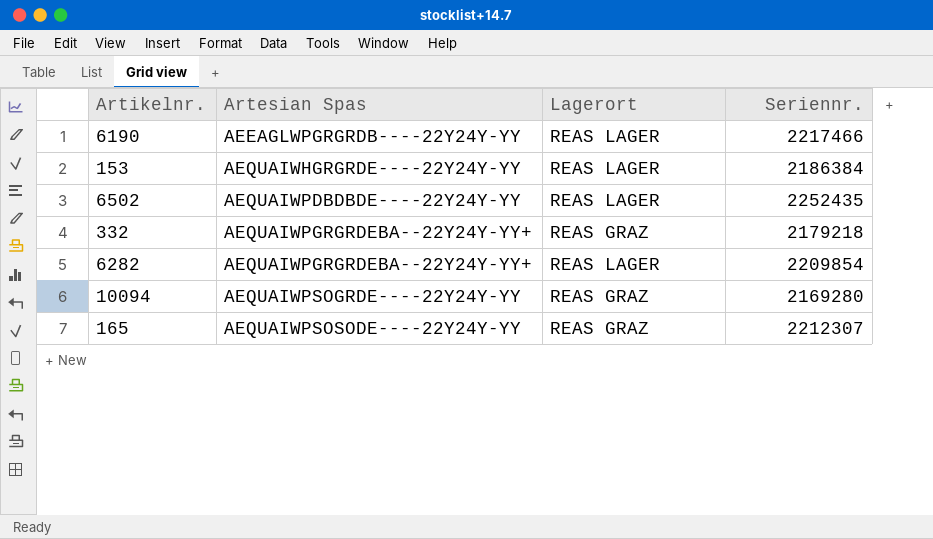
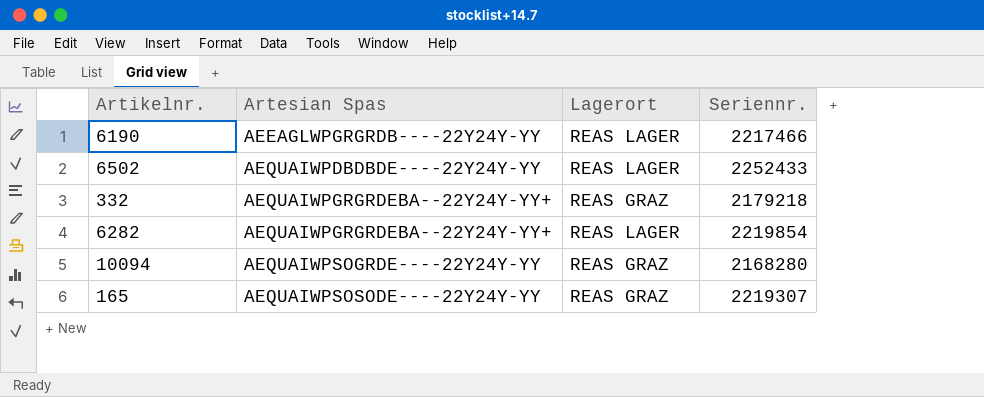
row 153: AEQUAIWHGRGRDE----22Y24Y-YY | REAS LAGER | 2186384 -> none
6502 | Seriennr.: 2252435 -> 2252433
6282 | Seriennr.: 2209854 -> 2219854
10094 | Seriennr.: 2169280 -> 2168280
165 | Seriennr.: 2212307 -> 2219307

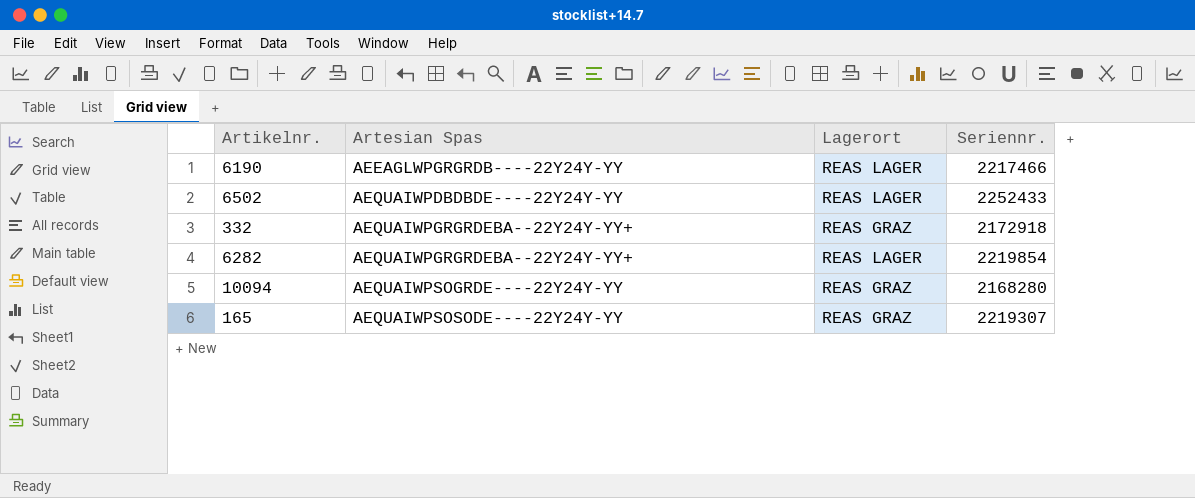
332 | Seriennr.: 2179218 -> 2172918

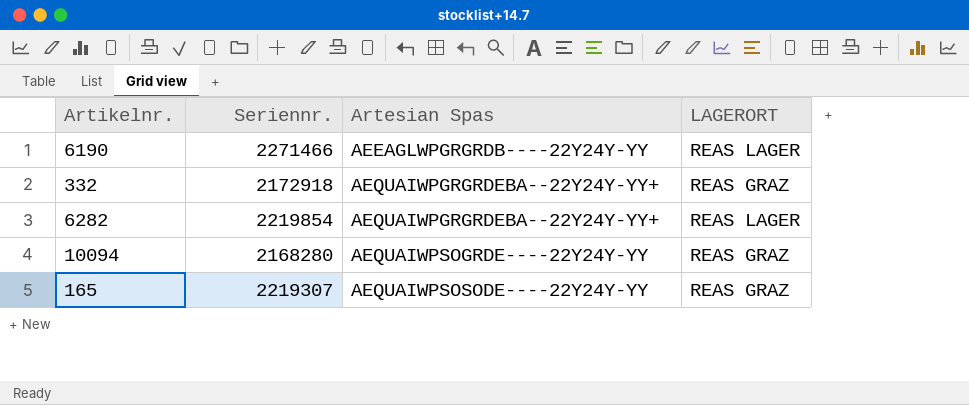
column Seriennr. | position: 4 -> 2
column name: Lagerort -> LAGERORT
row 6502: AEQUAIWPDBDBDE----22Y24Y-YY | REAS LAGER | 2252433 -> none
6190 | Seriennr.: 2217466 -> 2271466

